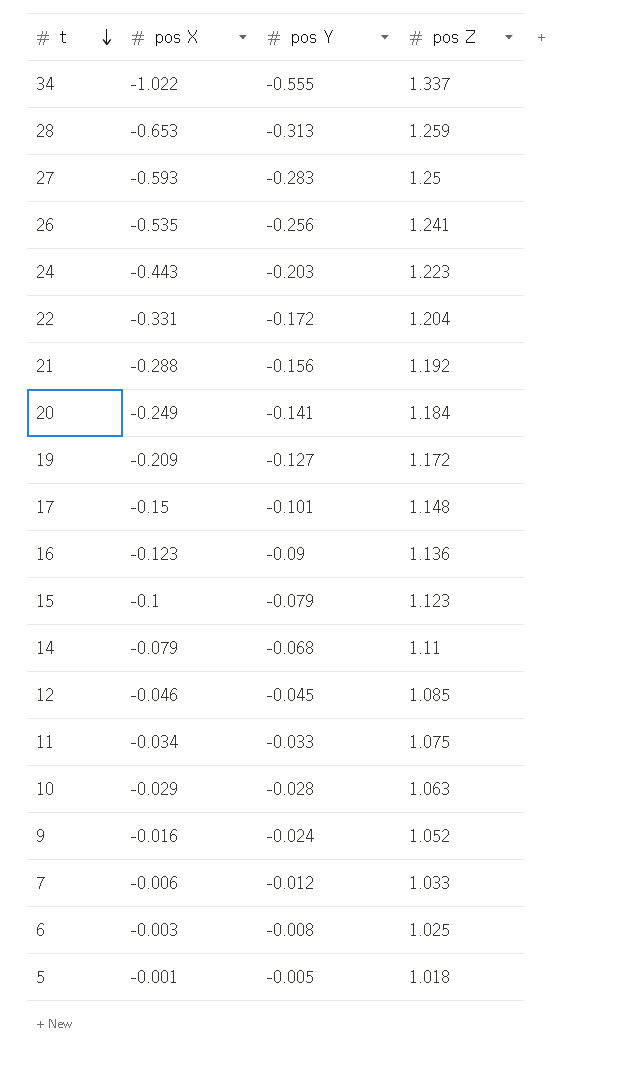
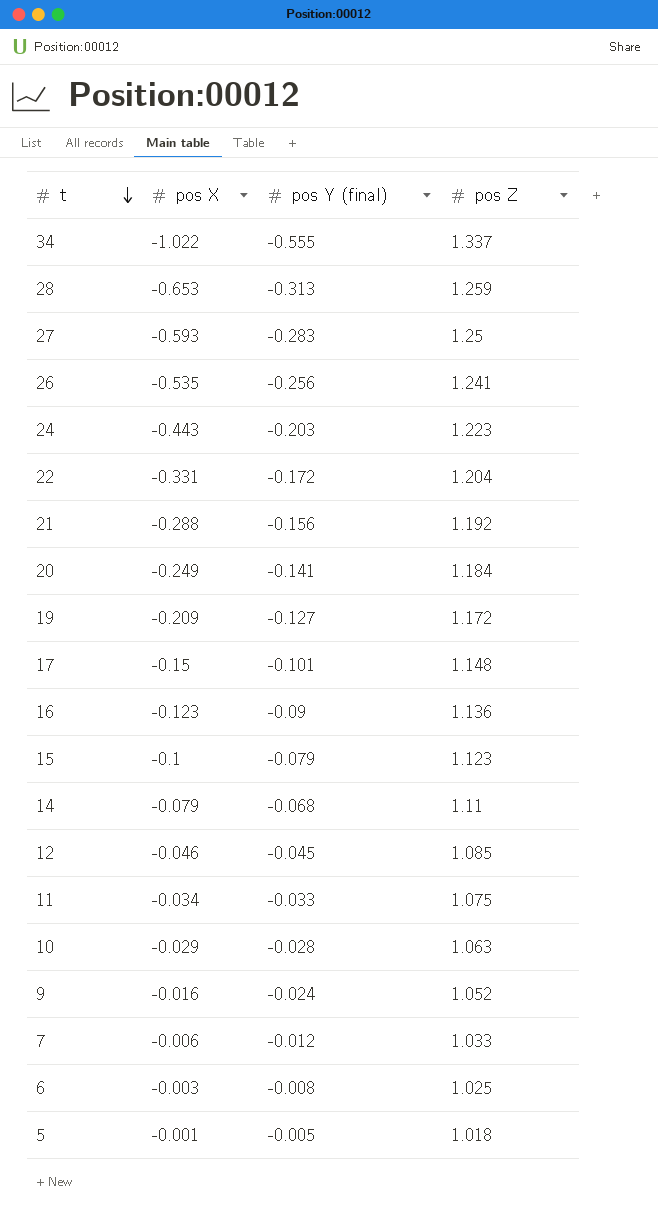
column name: pos Y -> pos Y (final)

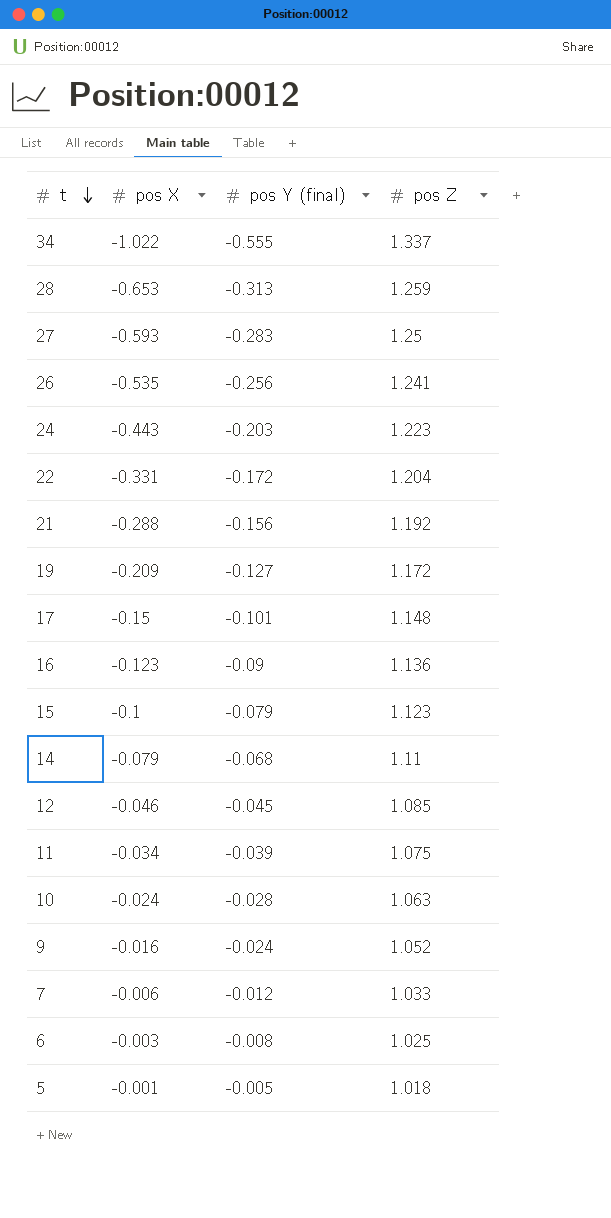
row 20: -0.249 | -0.141 | 1.184 -> none
11 | pos Y (final): -0.033 -> -0.039
10 | pos X: -0.029 -> -0.024

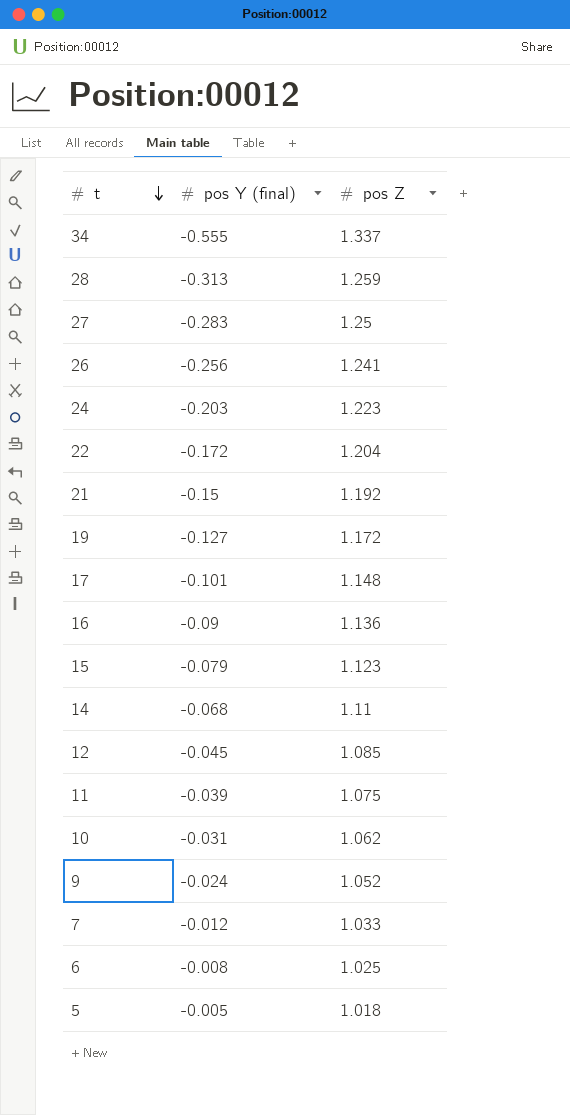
column pos X | position: 2 -> none
21 | pos Y (final): -0.156 -> -0.15
10 | pos Y (final): -0.028 -> -0.031
10 | pos Z: 1.063 -> 1.062

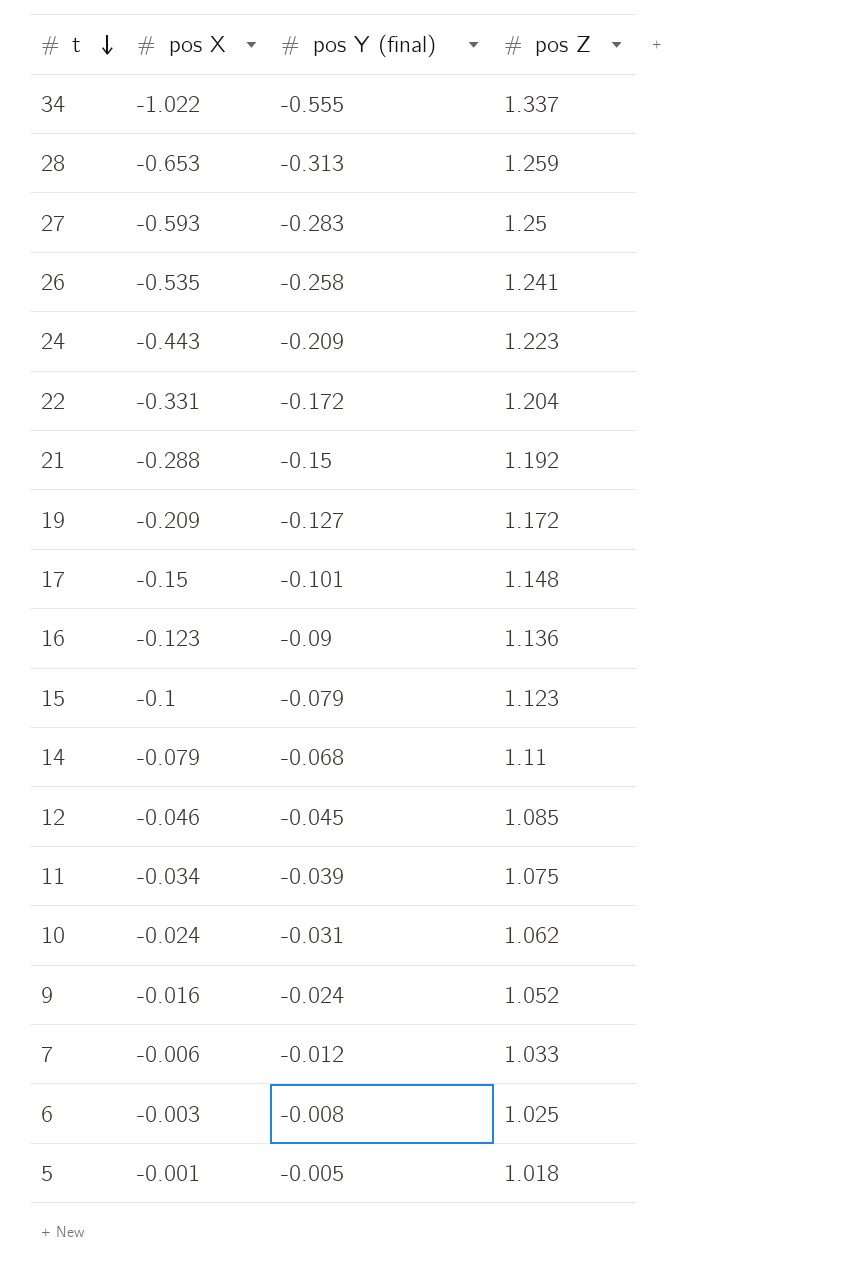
column pos X | position: none -> 2
26 | pos Y (final): -0.256 -> -0.258
24 | pos Y (final): -0.203 -> -0.209

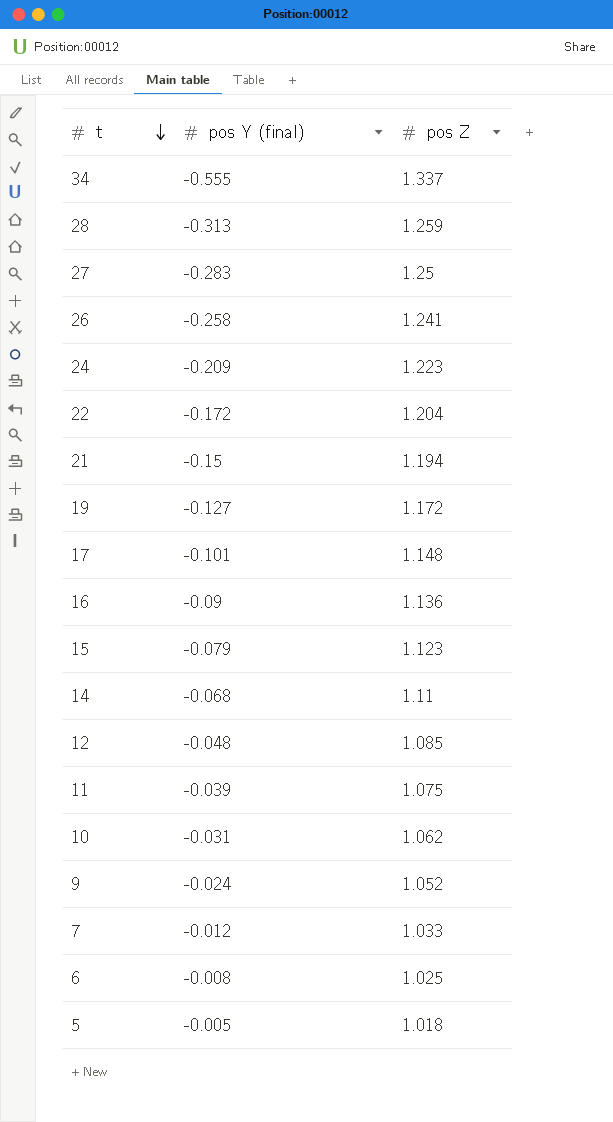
column pos X | position: 2 -> none
21 | pos Z: 1.192 -> 1.194
12 | pos Y (final): -0.045 -> -0.048

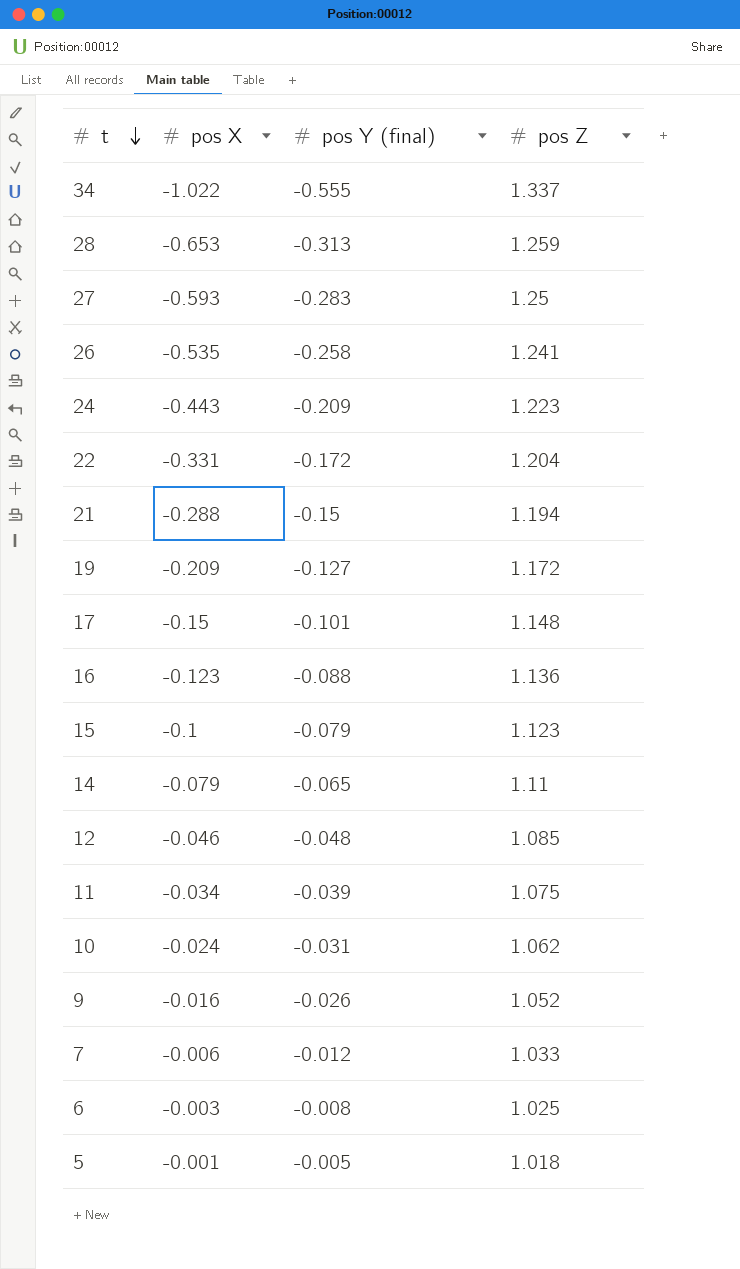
column pos X | position: none -> 2
16 | pos Y (final): -0.09 -> -0.088
14 | pos Y (final): -0.068 -> -0.065
9 | pos Y (final): -0.024 -> -0.026

